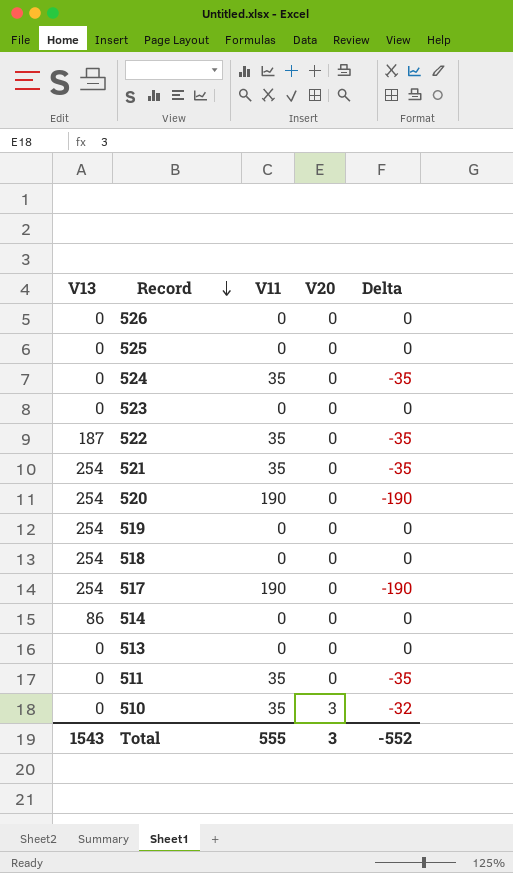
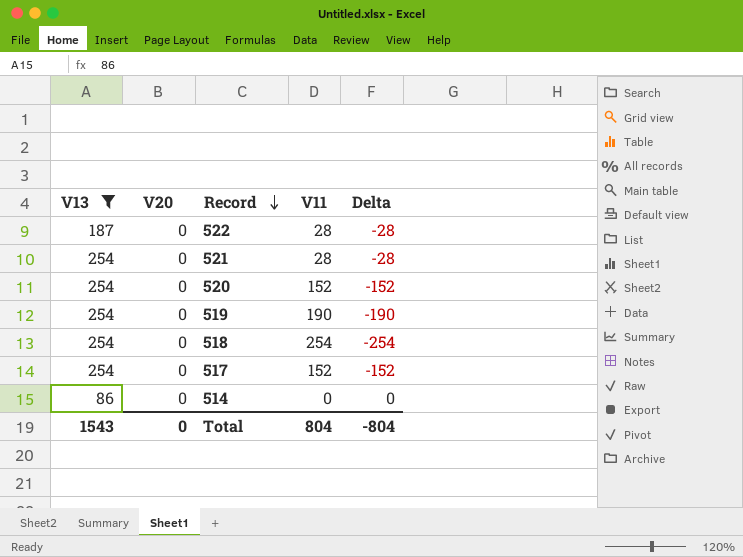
filter: none -> V13 != 0
column V20 | position: 4 -> 2
522 | V11: 35 -> 28
522 | Delta: -35 -> -28
521 | V11: 35 -> 28
521 | Delta: -35 -> -28
520 | V11: 190 -> 152
520 | Delta: -190 -> -152
519 | V11: 0 -> 190
519 | Delta: 0 -> -190
518 | V11: 0 -> 254
518 | Delta: 0 -> -254
517 | V11: 190 -> 152
517 | Delta: -190 -> -152
Total | V20: 3 -> 0
Total | V11: 555 -> 804
Total | Delta: -552 -> -804

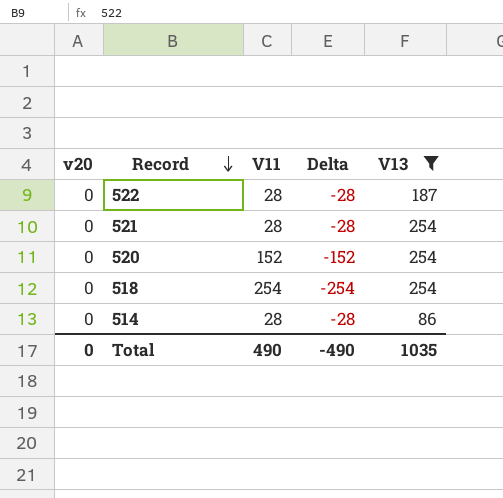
column name: V20 -> v20
column V13 | position: 1 -> 5
row 519: 254 | 0 | 190 | -190 -> none
row 517: 254 | 0 | 152 | -152 -> none
514 | V11: 0 -> 28
514 | Delta: 0 -> -28
Total | V11: 804 -> 490
Total | Delta: -804 -> -490
Total | V13: 1543 -> 1035

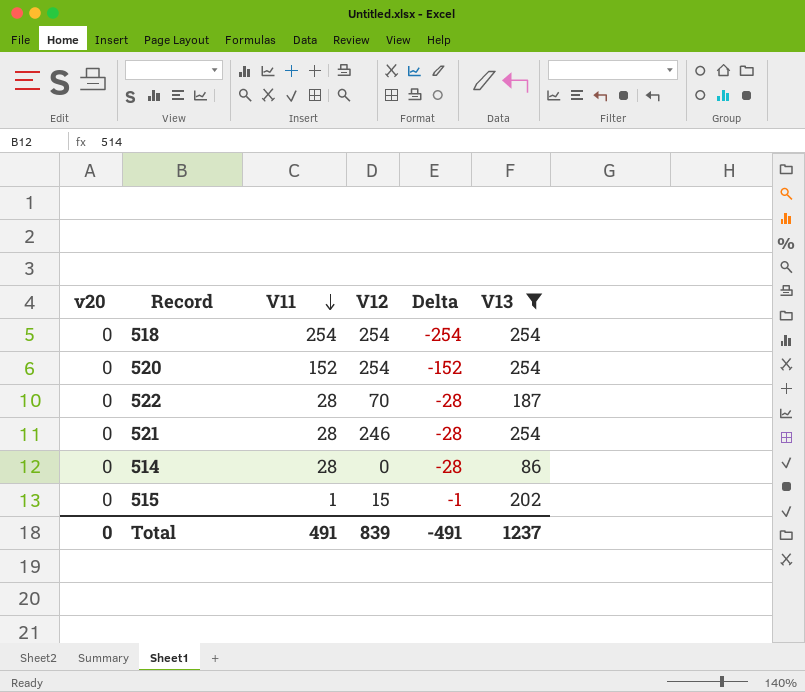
row order: Record descending -> V11 descending
column V12 | position: none -> 4
row 515: none -> 0 | 1 | 15 | -1 | 202
Total | V11: 490 -> 491
Total | Delta: -490 -> -491
Total | V13: 1035 -> 1237

